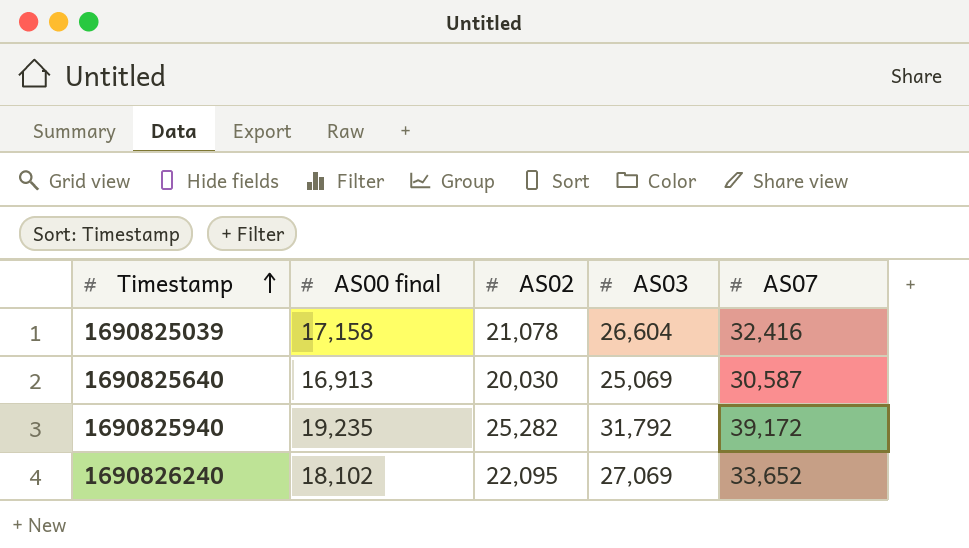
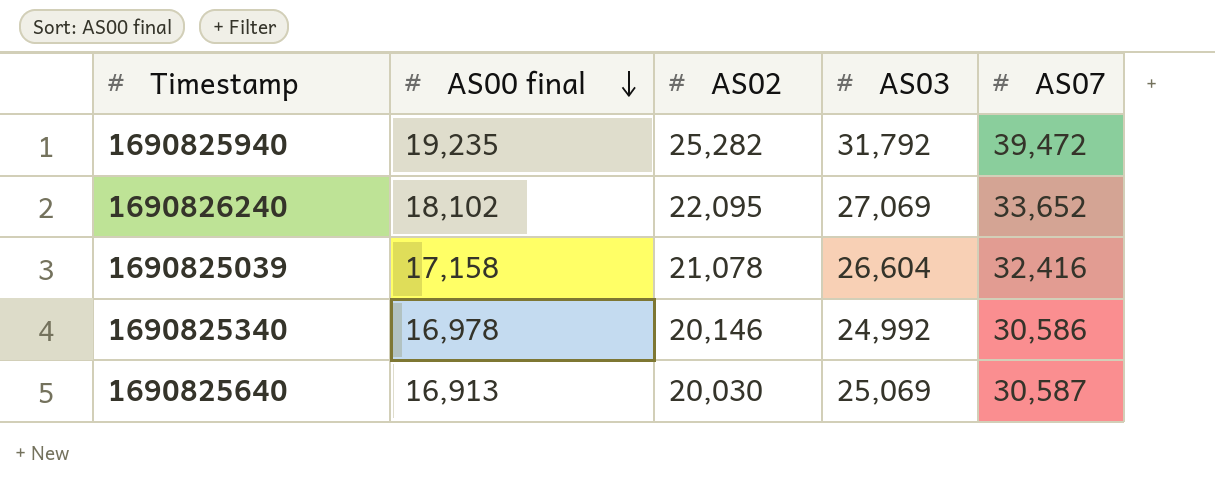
row order: Timestamp ascending -> AS00 final descending
1690825940 | AS07: 39,172 -> 39,472
row 1690825340: none -> 16,978 | 20,146 | 24,992 | 30,586

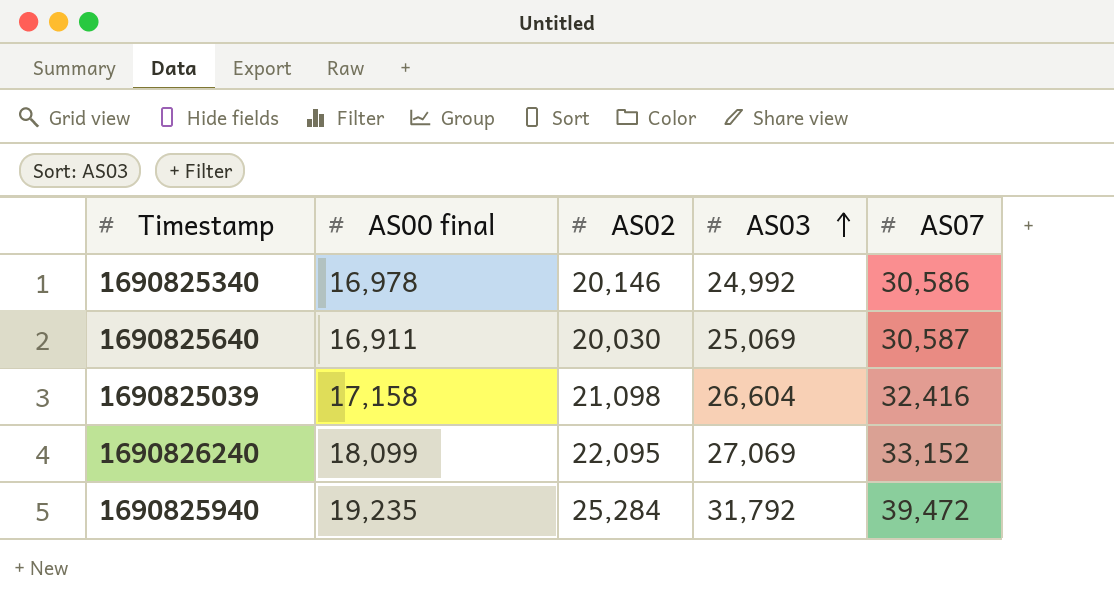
row order: AS00 final descending -> AS03 ascending
1690825640 | AS00 final: 16,913 -> 16,911
1690825039 | AS02: 21,078 -> 21,098
1690826240 | AS00 final: 18,102 -> 18,099
1690826240 | AS07: 33,652 -> 33,152
1690825940 | AS02: 25,282 -> 25,284

